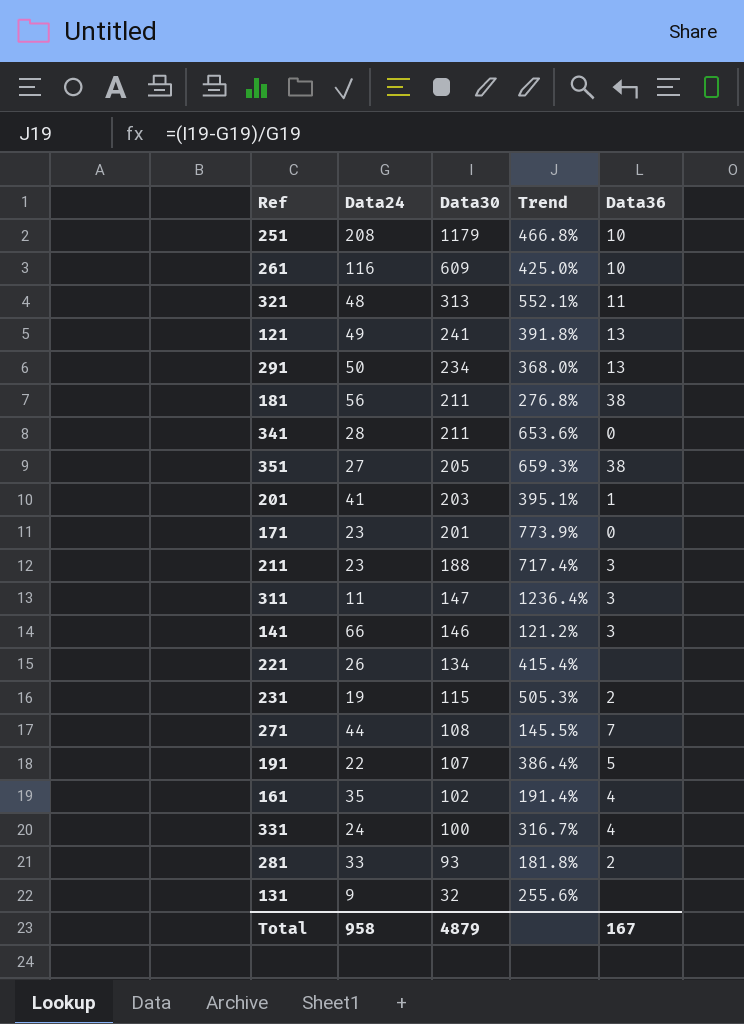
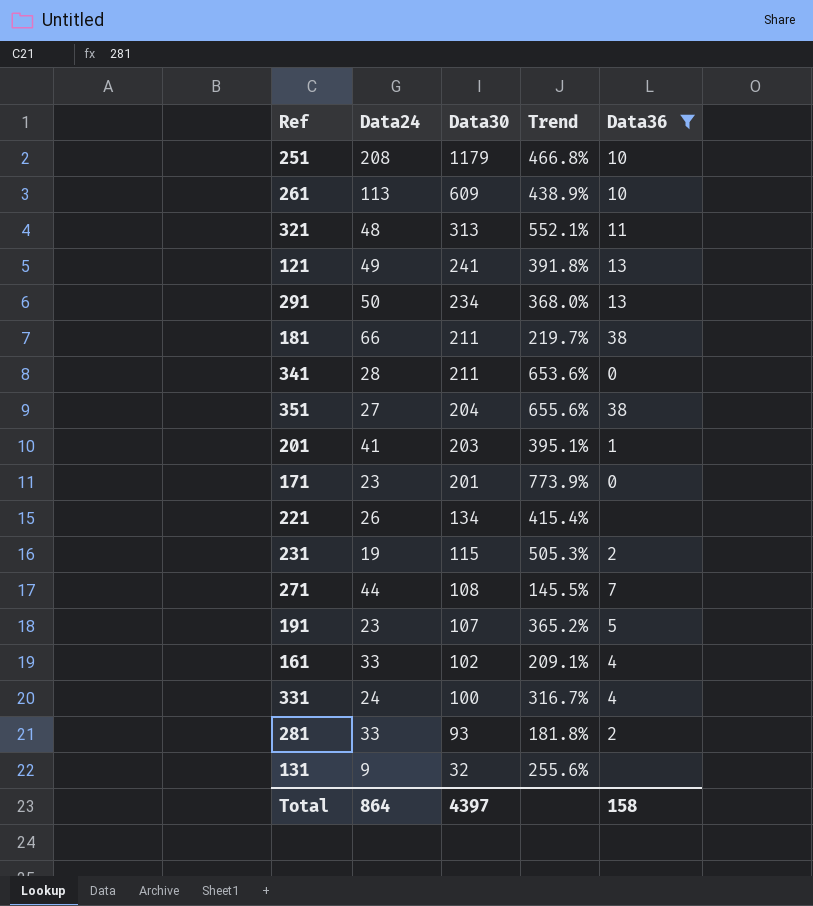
filter: none -> Data36 != 3
261 | Data24: 116 -> 113
261 | Trend: 425.0% -> 438.9%
181 | Data24: 56 -> 66
181 | Trend: 276.8% -> 219.7%
351 | Data30: 205 -> 204
351 | Trend: 659.3% -> 655.6%
191 | Data24: 22 -> 23
191 | Trend: 386.4% -> 365.2%
161 | Data24: 35 -> 33
161 | Trend: 191.4% -> 209.1%
Total | Data24: 958 -> 864
Total | Data30: 4879 -> 4397
Total | Data36: 167 -> 158

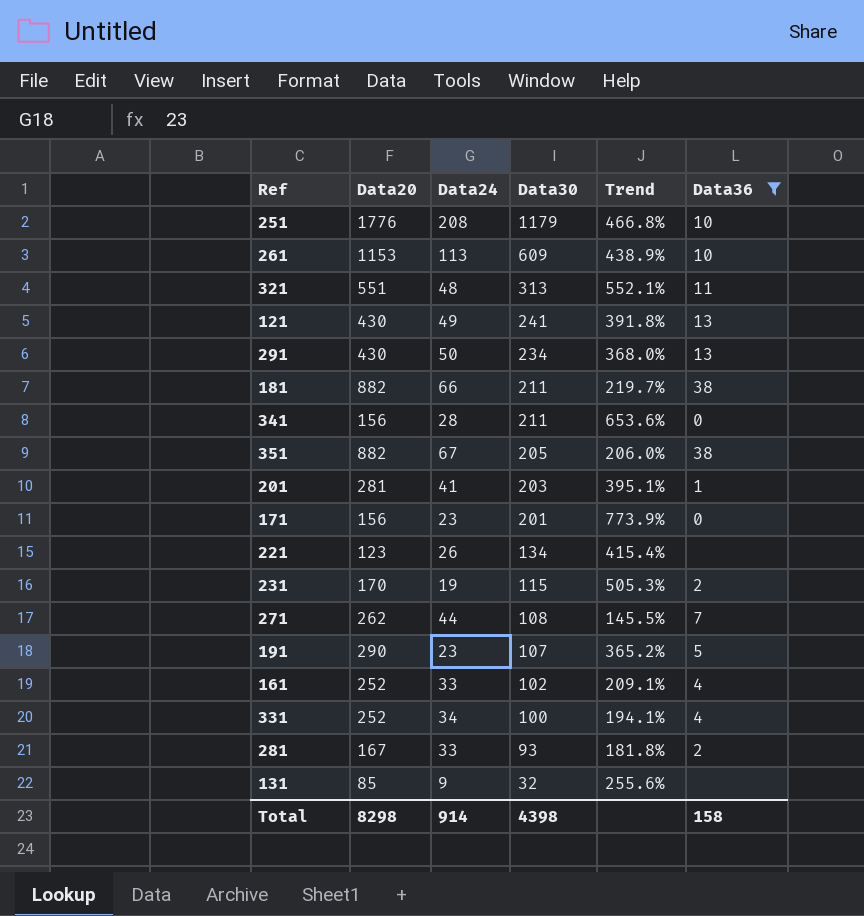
column Data20 | position: none -> 2
351 | Data24: 27 -> 67
351 | Data30: 204 -> 205
351 | Trend: 655.6% -> 206.0%
331 | Data24: 24 -> 34
331 | Trend: 316.7% -> 194.1%
Total | Data24: 864 -> 914
Total | Data30: 4397 -> 4398

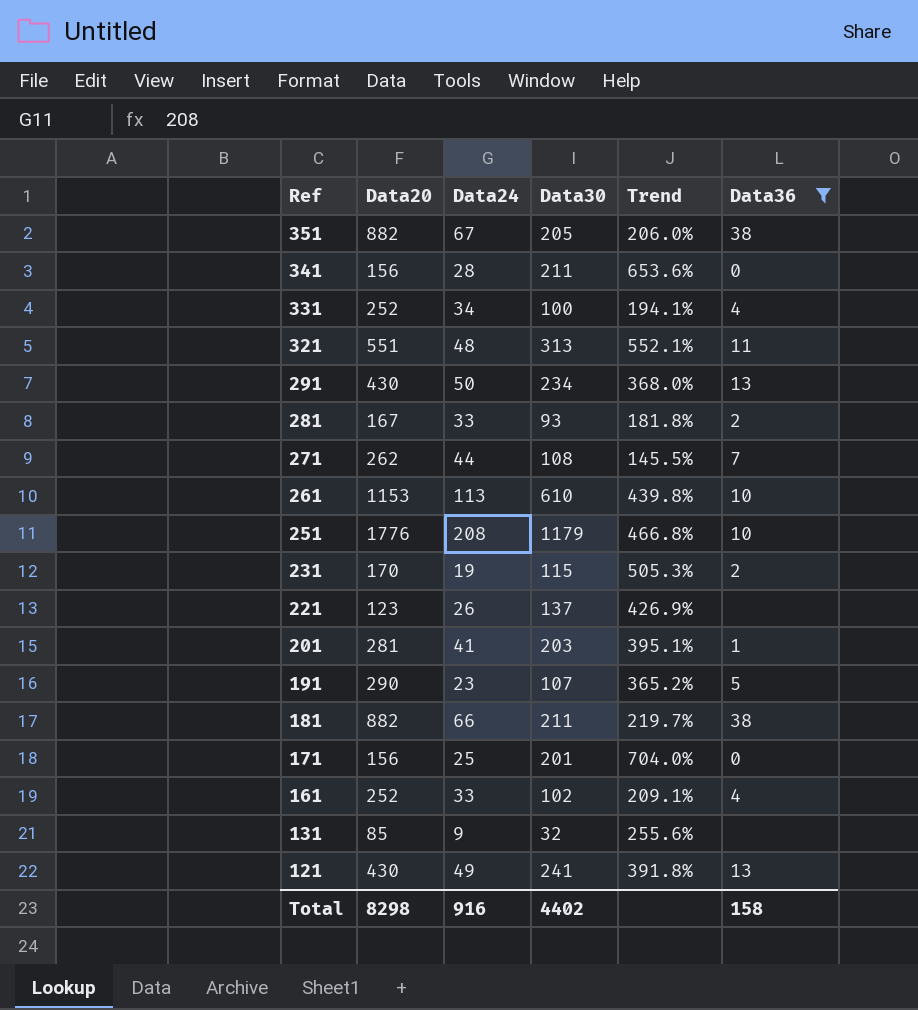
row order: Data30 descending -> Ref descending
261 | Data30: 609 -> 610
261 | Trend: 438.9% -> 439.8%
221 | Data30: 134 -> 137
221 | Trend: 415.4% -> 426.9%
171 | Data24: 23 -> 25
171 | Trend: 773.9% -> 704.0%
Total | Data24: 914 -> 916
Total | Data30: 4398 -> 4402

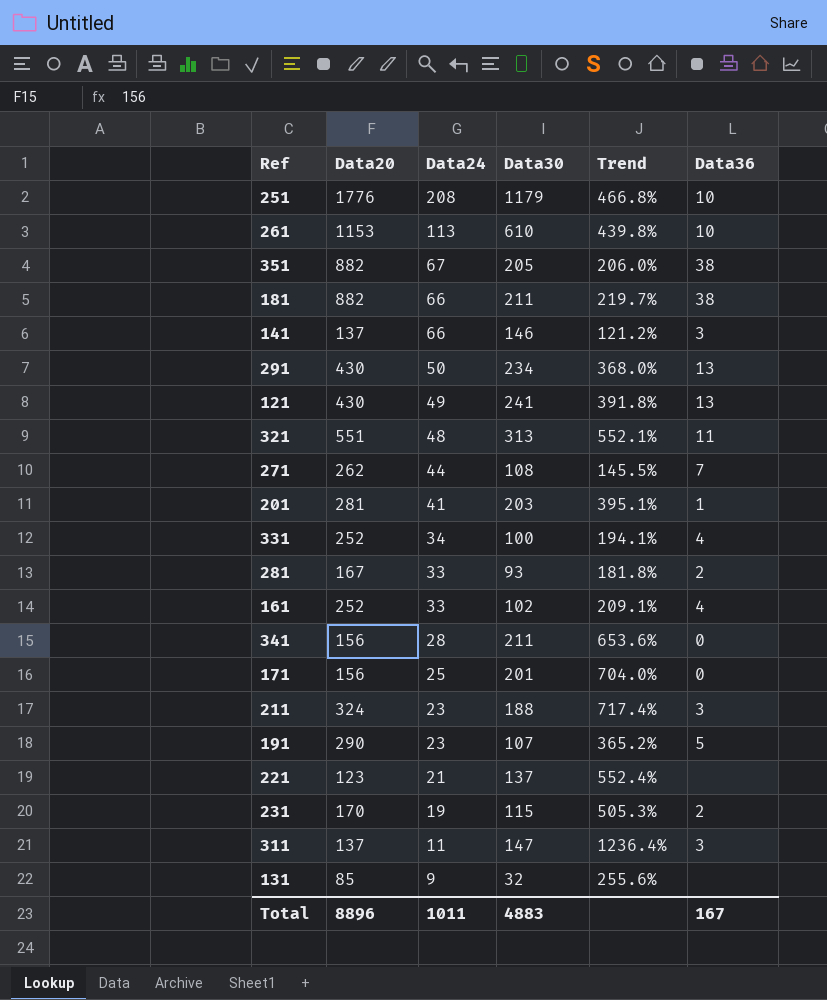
filter: Data36 != 3 -> none
row order: Ref descending -> Data24 descending
221 | Data24: 26 -> 21
221 | Trend: 426.9% -> 552.4%
Total | Data20: 8298 -> 8896
Total | Data24: 916 -> 1011
Total | Data30: 4402 -> 4883
Total | Data36: 158 -> 167

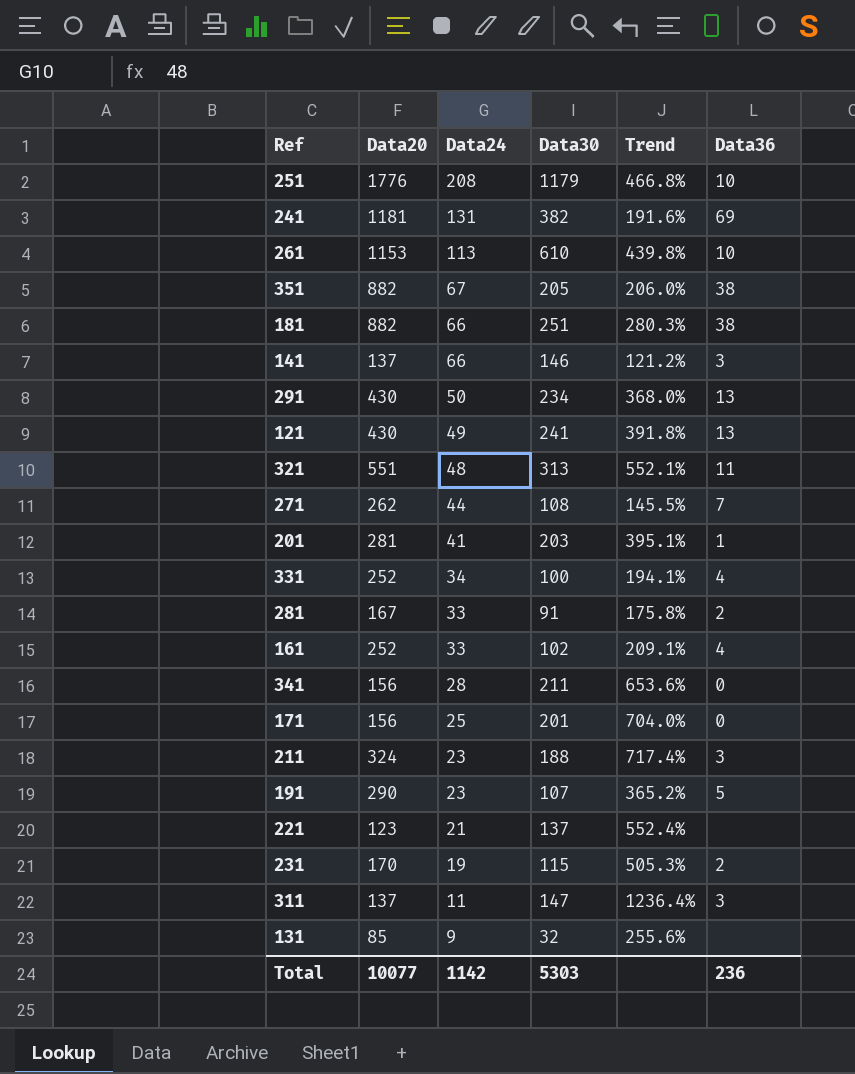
row 241: none -> 1181 | 131 | 382 | 191.6% | 69
181 | Data30: 211 -> 251
181 | Trend: 219.7% -> 280.3%
281 | Data30: 93 -> 91
281 | Trend: 181.8% -> 175.8%
Total | Data20: 8896 -> 10077
Total | Data24: 1011 -> 1142
Total | Data30: 4883 -> 5303
Total | Data36: 167 -> 236

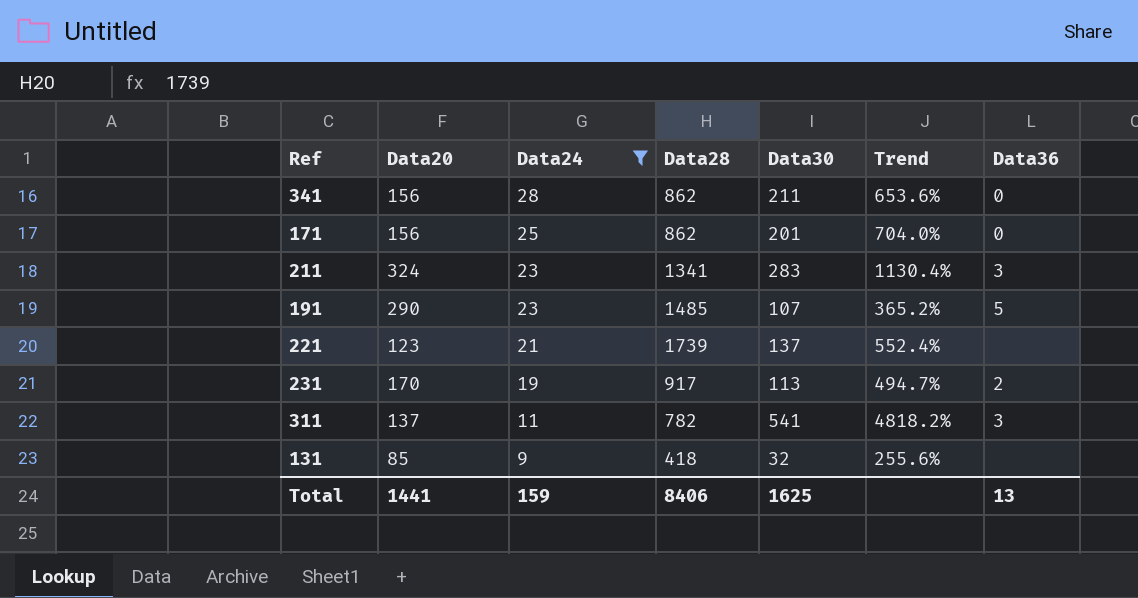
filter: none -> Data24 <= 28
column Data28 | position: none -> 4
211 | Data30: 188 -> 283
211 | Trend: 717.4% -> 1130.4%
231 | Data30: 115 -> 113
231 | Trend: 505.3% -> 494.7%
311 | Data30: 147 -> 541
311 | Trend: 1236.4% -> 4818.2%
Total | Data20: 10077 -> 1441
Total | Data24: 1142 -> 159
Total | Data30: 5303 -> 1625
Total | Data36: 236 -> 13

